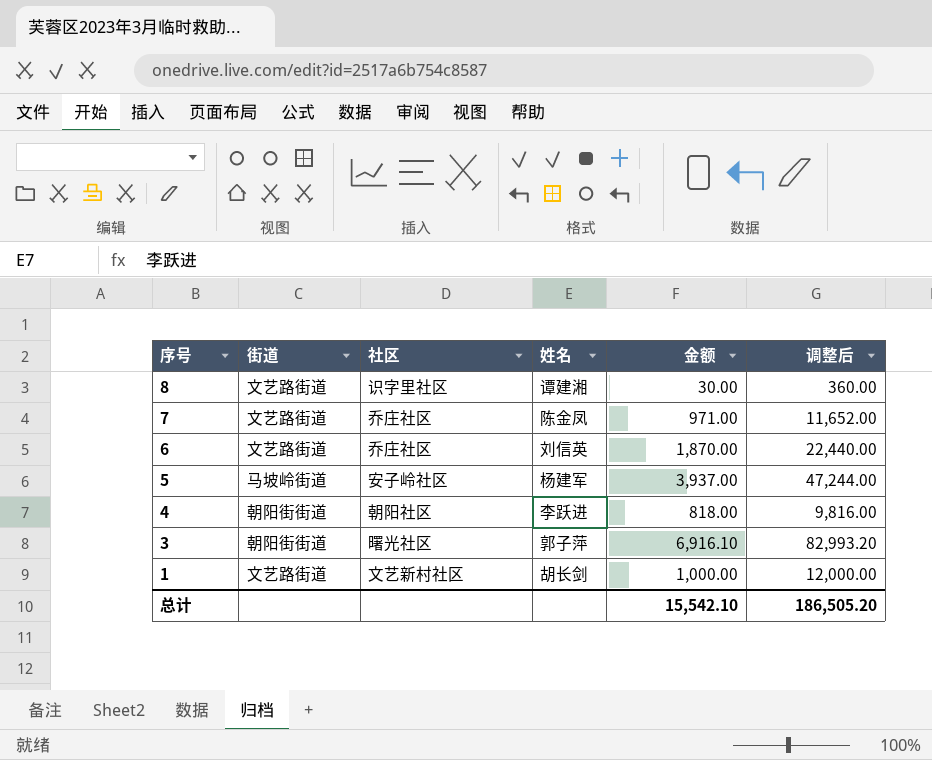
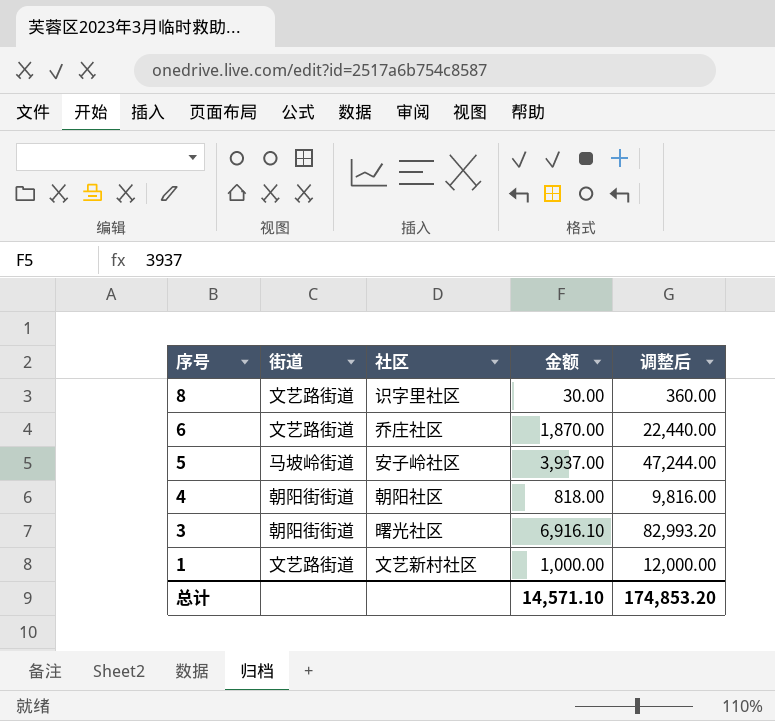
column 姓名 | position: 4 -> none
row 7: 文艺路街道 | 乔庄社区 | 陈金凤 | 971.00 | 11,652.00 -> none
总计 | 金额: 15,542.10 -> 14,571.10
总计 | 调整后: 186,505.20 -> 174,853.20

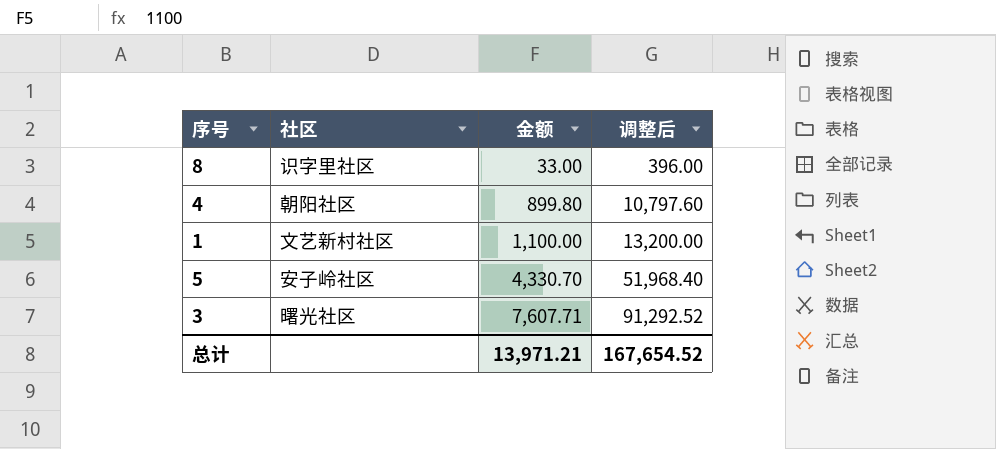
row order: 序号 descending -> 金额 ascending
column 街道 | position: 2 -> none
row 6: 文艺路街道 | 乔庄社区 | 1,870.00 | 22,440.00 -> none
8 | 金额: 30.00 -> 33.00
8 | 调整后: 360.00 -> 396.00
4 | 金额: 818.00 -> 899.80
4 | 调整后: 9,816.00 -> 10,797.60
1 | 金额: 1,000.00 -> 1,100.00
1 | 调整后: 12,000.00 -> 13,200.00
5 | 金额: 3,937.00 -> 4,330.70
5 | 调整后: 47,244.00 -> 51,968.40
3 | 金额: 6,916.10 -> 7,607.71
3 | 调整后: 82,993.20 -> 91,292.52
总计 | 金额: 14,571.10 -> 13,971.21
总计 | 调整后: 174,853.20 -> 167,654.52

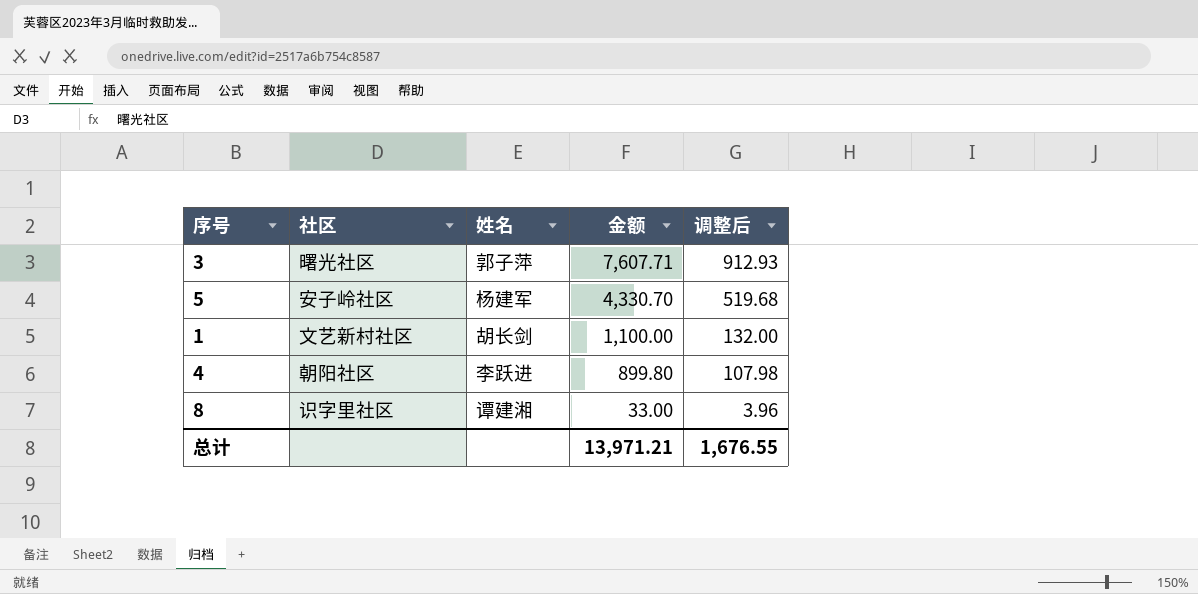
row order: 金额 ascending -> 金额 descending
column 姓名 | position: none -> 3
column 调整后 | formula: [金额] * 12 -> [金额] * 0.12
总计 | 调整后: 167,654.52 -> 1,676.55

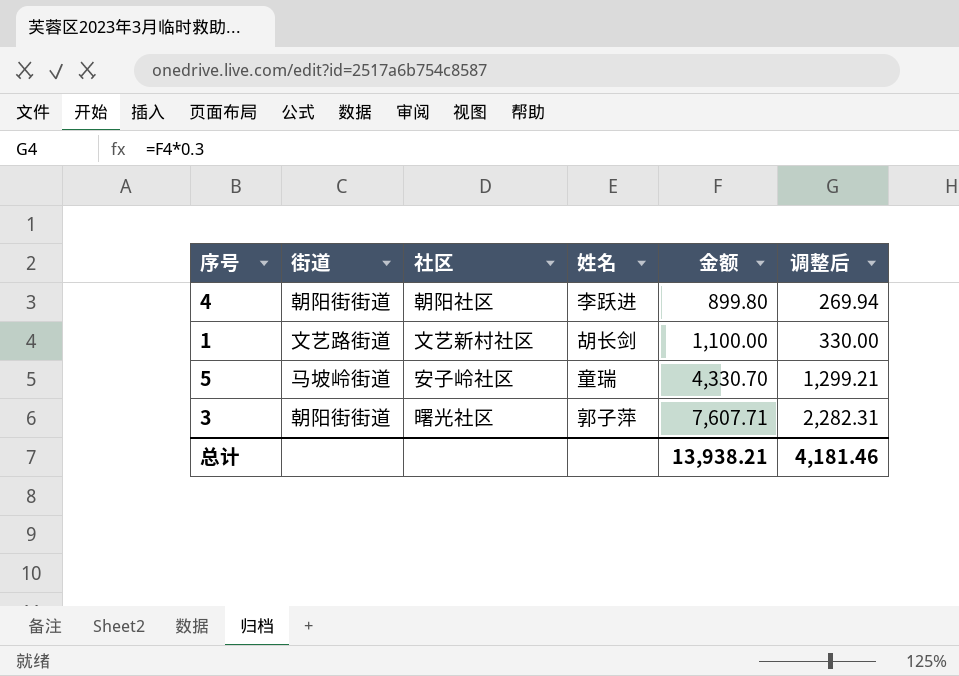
row order: 金额 descending -> 金额 ascending
column 街道 | position: none -> 2
column 调整后 | formula: [金额] * 0.12 -> [金额] * 0.3
row 8: 识字里社区 | 谭建湘 | 33.00 | 3.96 -> none
5 | 姓名: 杨建军 -> 童瑞
总计 | 金额: 13,971.21 -> 13,938.21
总计 | 调整后: 1,676.55 -> 4,181.46

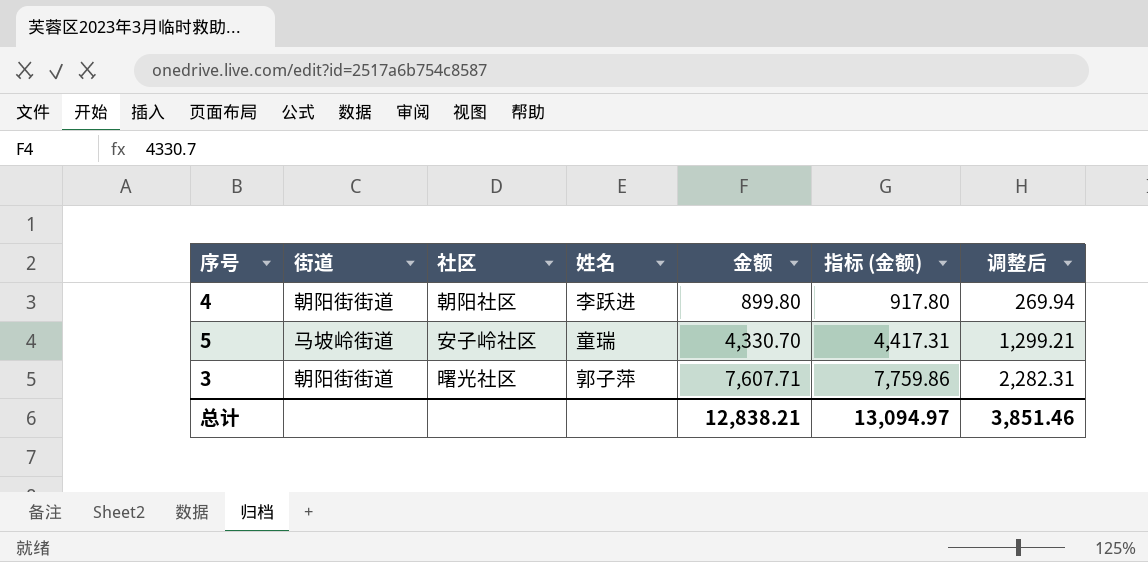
column 指标 (金额) | formula: none -> [金额] * 1.02
row 1: 文艺路街道 | 文艺新村社区 | 胡长剑 | 1,100.00 | 330.00 -> none
总计 | 金额: 13,938.21 -> 12,838.21
总计 | 调整后: 4,181.46 -> 3,851.46

